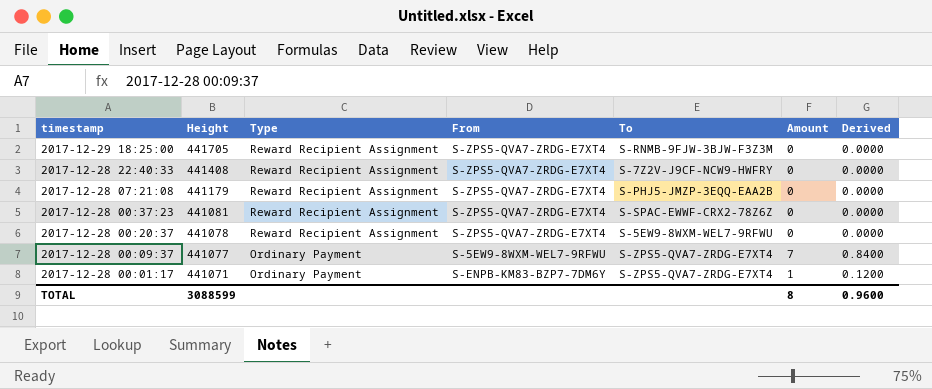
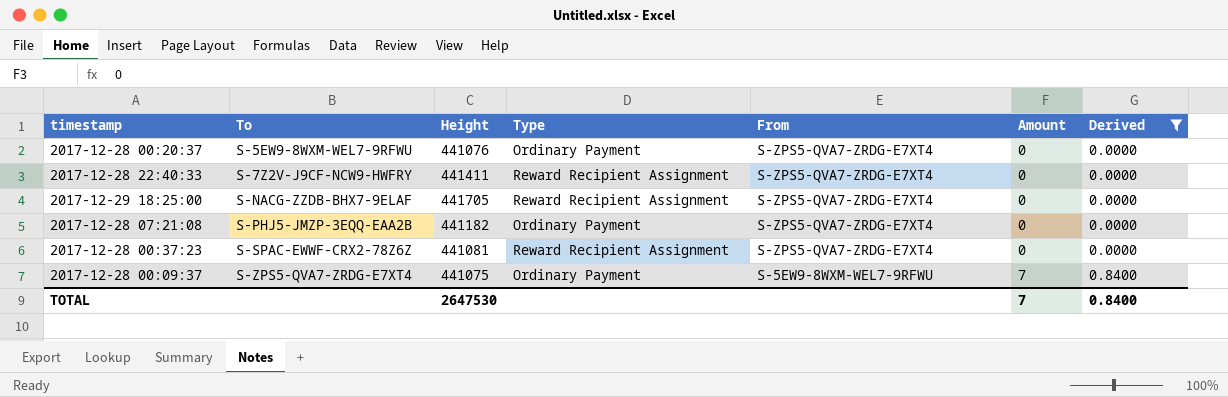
filter: none -> Derived != 0.1200
row order: timestamp descending -> To ascending
column To | position: 5 -> 2
2017-12-28 00:20:37 | Height: 441078 -> 441076
2017-12-28 00:20:37 | Type: Reward Recipient Assignment -> Ordinary Payment
2017-12-28 22:40:33 | Height: 441408 -> 441411
2017-12-29 18:25:00 | To: S-RNMB-9FJW-3BJW-F3Z3M -> S-NACG-ZZDB-BHX7-9ELAF
2017-12-28 07:21:08 | Height: 441179 -> 441182
2017-12-28 07:21:08 | Type: Reward Recipient Assignment -> Ordinary Payment
2017-12-28 00:09:37 | Height: 441077 -> 441075
TOTAL | Height: 3088599 -> 2647530
TOTAL | Amount: 8 -> 7
TOTAL | Derived: 0.9600 -> 0.8400

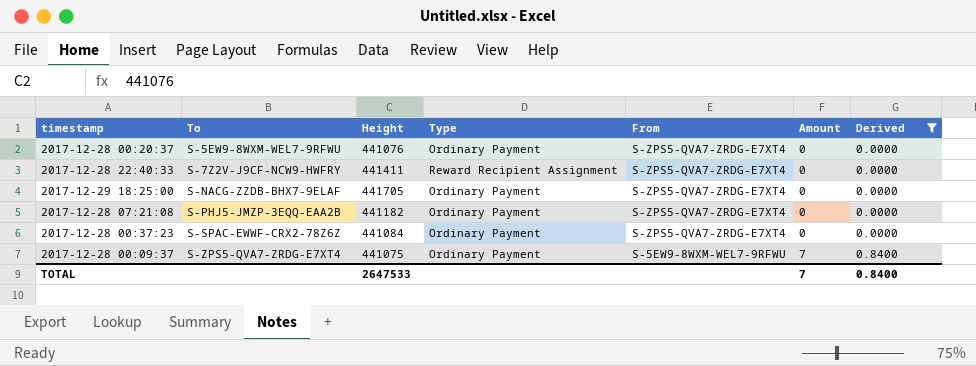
2017-12-29 18:25:00 | Type: Reward Recipient Assignment -> Ordinary Payment
2017-12-28 00:37:23 | Height: 441081 -> 441084
2017-12-28 00:37:23 | Type: Reward Recipient Assignment -> Ordinary Payment
TOTAL | Height: 2647530 -> 2647533

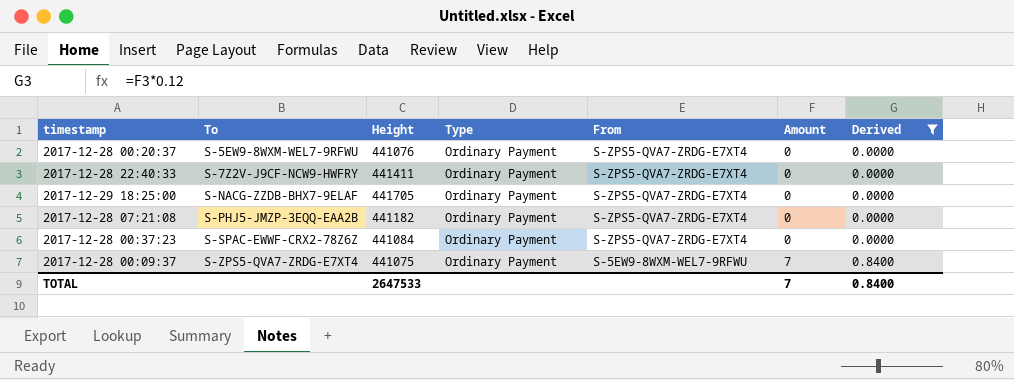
2017-12-28 22:40:33 | Type: Reward Recipient Assignment -> Ordinary Payment

